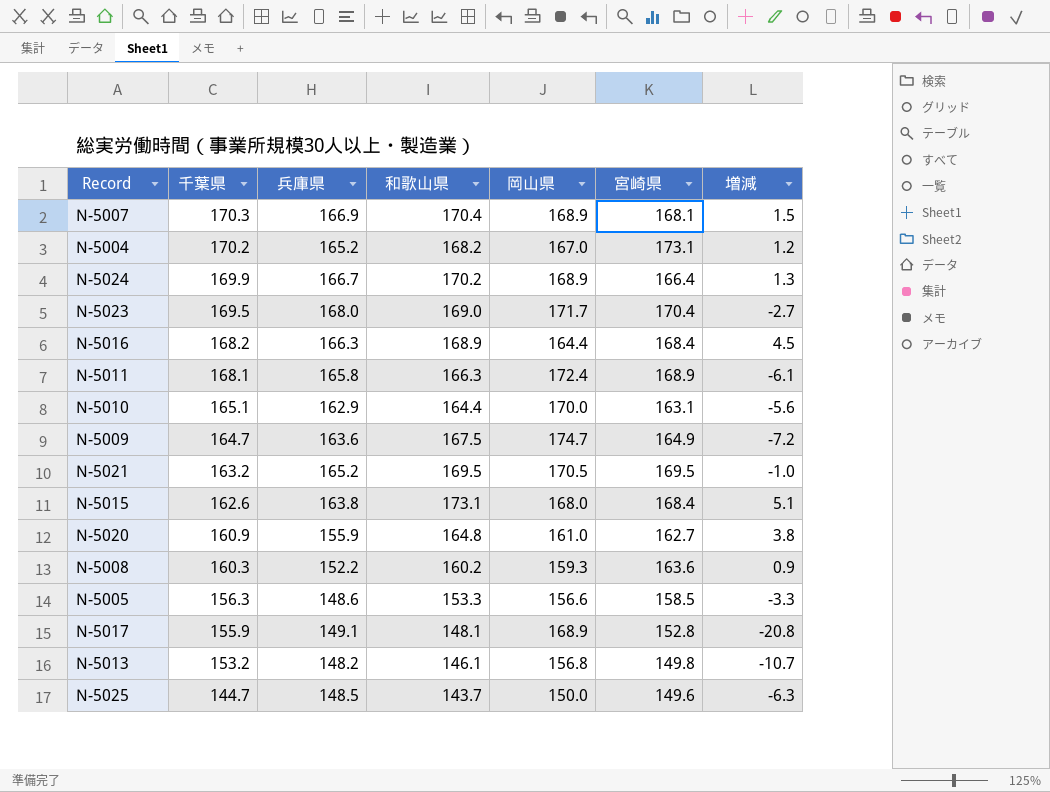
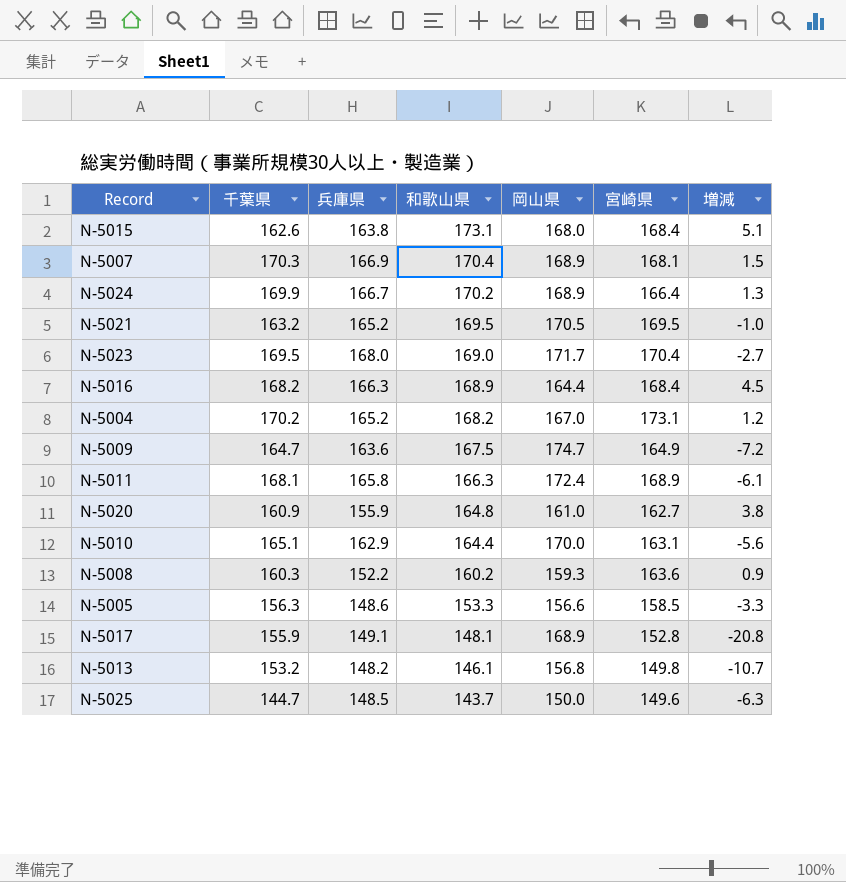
row order: 千葉県 descending -> 和歌山県 descending

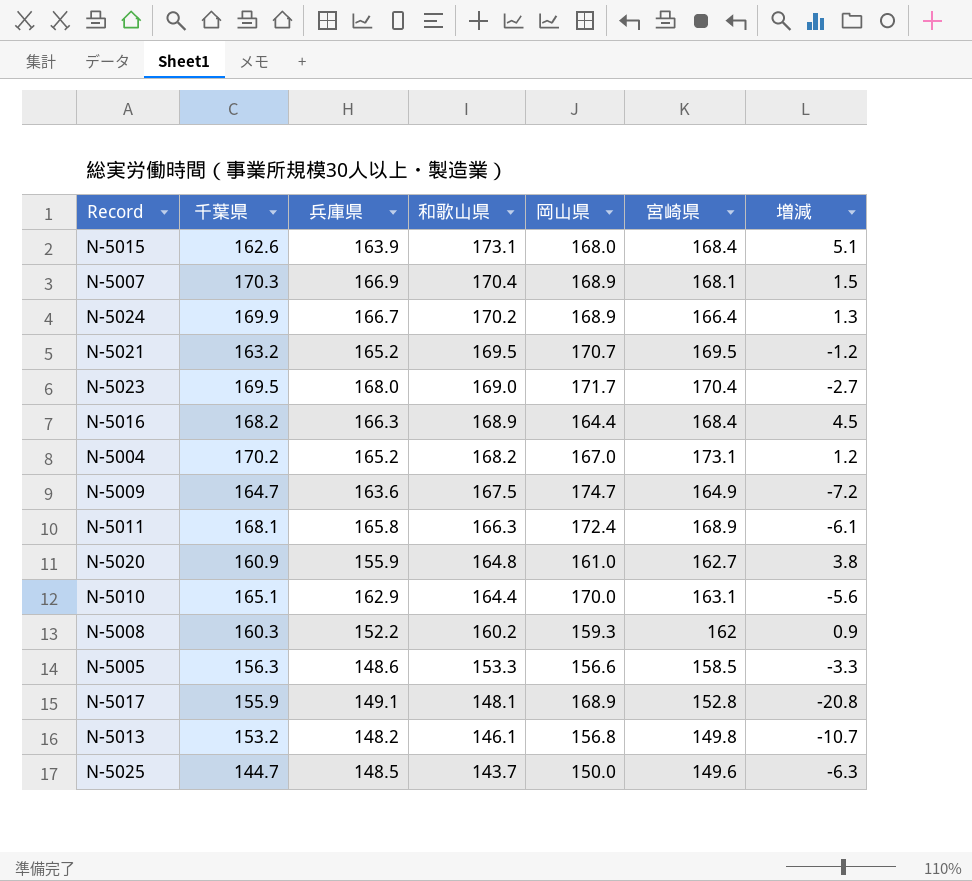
N-5015 | 兵庫県: 163.8 -> 163.9
N-5021 | 岡山県: 170.5 -> 170.7
N-5021 | 増減: -1.0 -> -1.2
N-5008 | 宮崎県: 163.6 -> 162

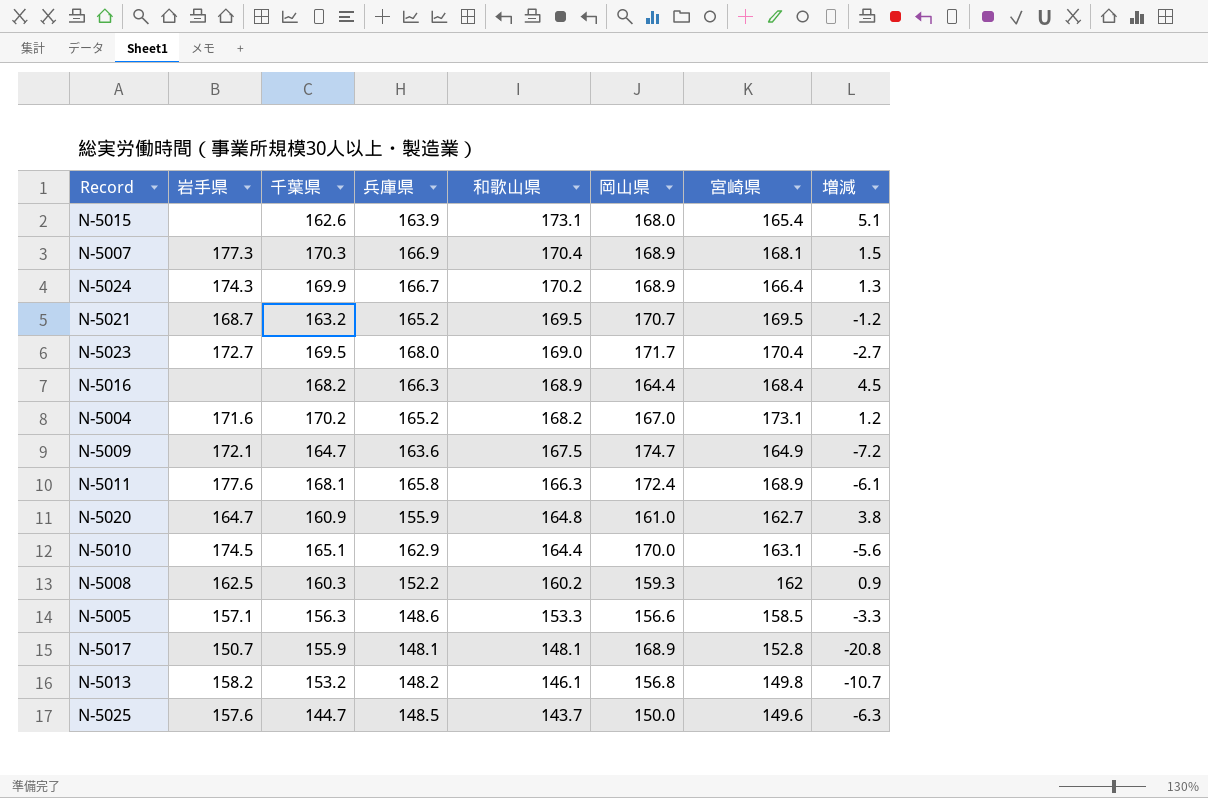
column 岩手県 | position: none -> 2
N-5015 | 宮崎県: 168.4 -> 165.4
N-5017 | 兵庫県: 149.1 -> 148.1

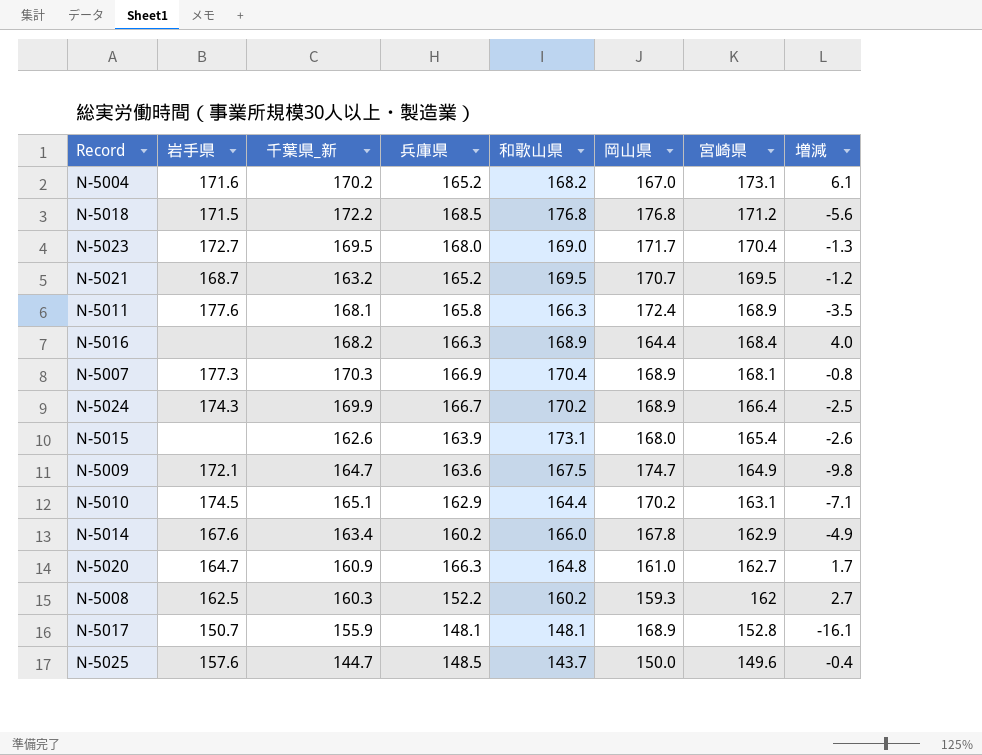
row order: 和歌山県 descending -> 宮崎県 descending
column name: 千葉県 -> 千葉県_新
column 増減 | formula: [和歌山県] - [岡山県] -> [宮崎県] - [岡山県]
row N-5005: 157.1 | 156.3 | 148.6 | 153.3 | 156.6 | 158.5 | -3.3 -> none
row N-5013: 158.2 | 153.2 | 148.2 | 146.1 | 156.8 | 149.8 | -10.7 -> none
row N-5018: none -> 171.5 | 172.2 | 168.5 | 176.8 | 176.8 | 171.2 | -5.6
N-5010 | 岡山県: 170.0 -> 170.2
row N-5014: none -> 167.6 | 163.4 | 160.2 | 166.0 | 167.8 | 162.9 | -4.9
N-5020 | 兵庫県: 155.9 -> 166.3

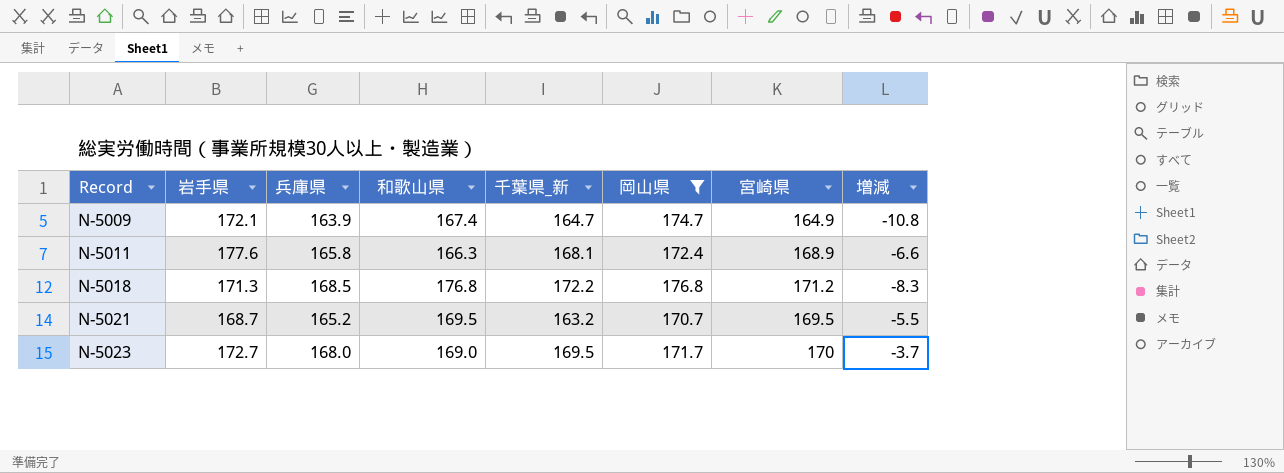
filter: none -> 岡山県 >= 170.7
row order: 宮崎県 descending -> Record ascending
column 千葉県_新 | position: 3 -> 5
column 増減 | formula: [宮崎県] - [岡山県] -> [兵庫県] - [岡山県]
N-5009 | 兵庫県: 163.6 -> 163.9
N-5009 | 和歌山県: 167.5 -> 167.4
N-5018 | 岩手県: 171.5 -> 171.3
N-5023 | 宮崎県: 170.4 -> 170

